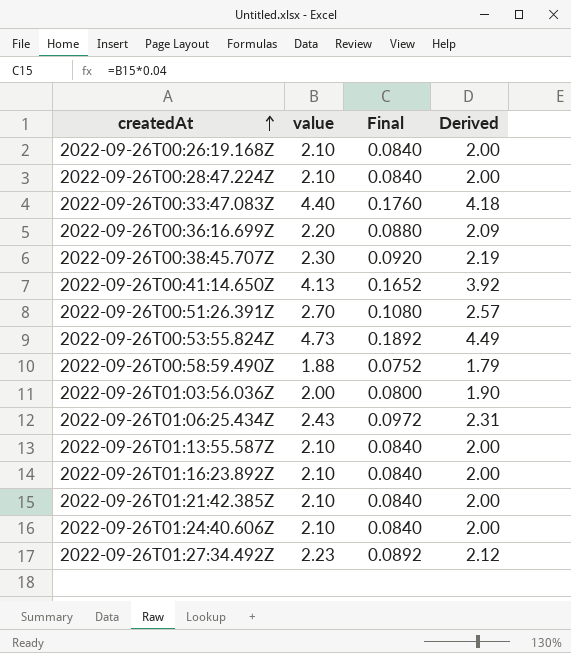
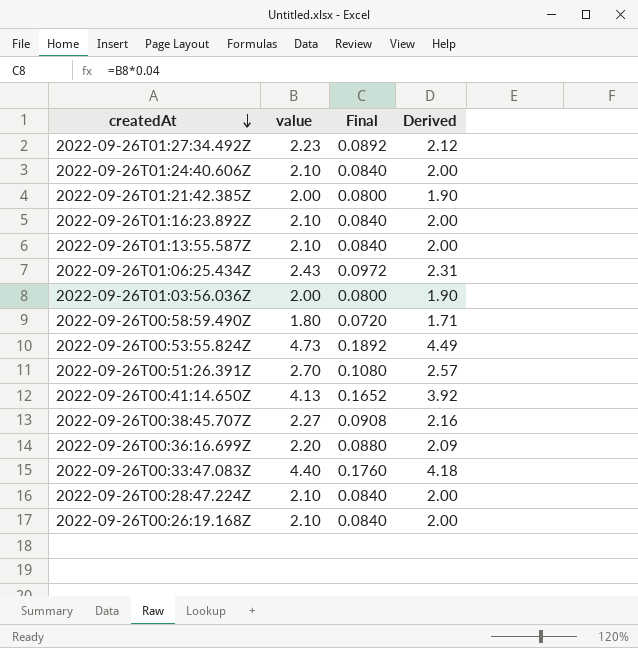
row order: createdAt ascending -> createdAt descending
2022-09-26T01:21:42.385Z | value: 2.10 -> 2.00
2022-09-26T01:21:42.385Z | Final: 0.0840 -> 0.0800
2022-09-26T01:21:42.385Z | Derived: 2.00 -> 1.90
2022-09-26T00:58:59.490Z | value: 1.88 -> 1.80
2022-09-26T00:58:59.490Z | Final: 0.0752 -> 0.0720
2022-09-26T00:58:59.490Z | Derived: 1.79 -> 1.71
2022-09-26T00:38:45.707Z | value: 2.30 -> 2.27
2022-09-26T00:38:45.707Z | Final: 0.0920 -> 0.0908
2022-09-26T00:38:45.707Z | Derived: 2.19 -> 2.16

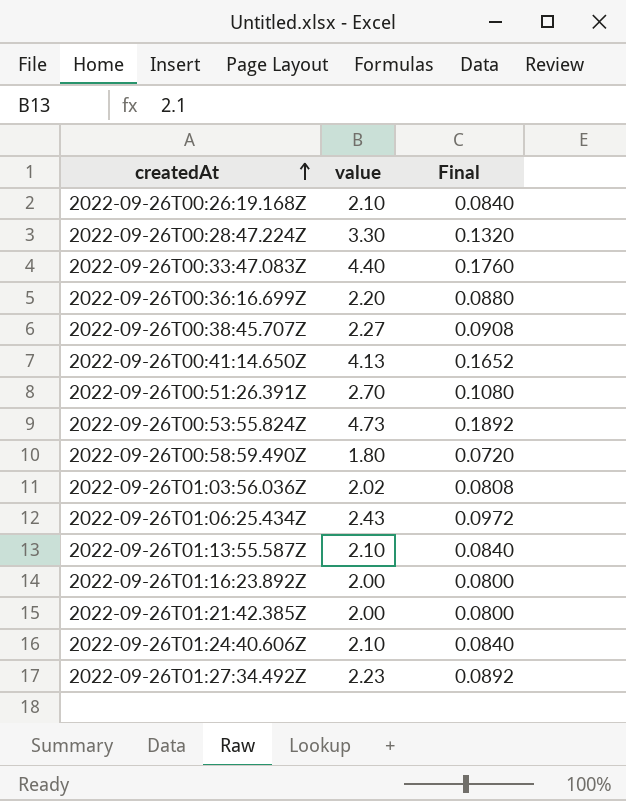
row order: createdAt descending -> createdAt ascending
column Derived | formula: [value] * 0.95 -> none
2022-09-26T00:28:47.224Z | value: 2.10 -> 3.30
2022-09-26T00:28:47.224Z | Final: 0.0840 -> 0.1320
2022-09-26T01:03:56.036Z | value: 2.00 -> 2.02
2022-09-26T01:03:56.036Z | Final: 0.0800 -> 0.0808
2022-09-26T01:16:23.892Z | value: 2.10 -> 2.00
2022-09-26T01:16:23.892Z | Final: 0.0840 -> 0.0800

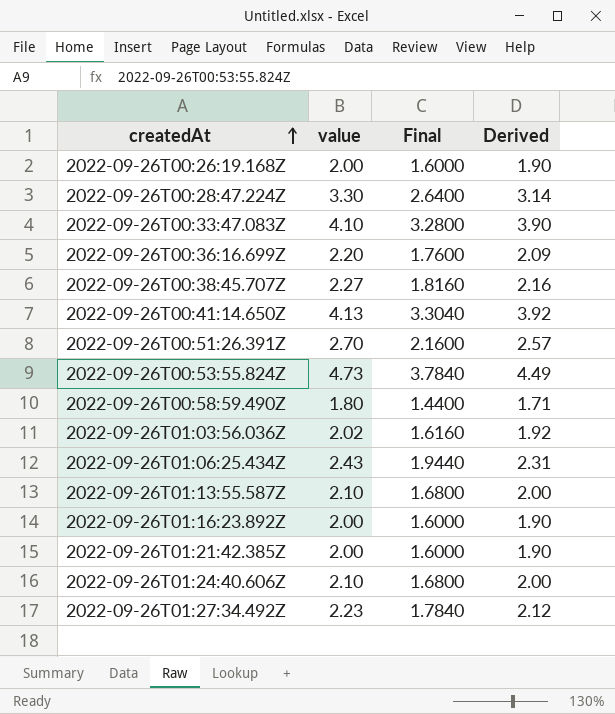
column Final | formula: [value] * 0.04 -> [value] * 0.8
column Derived | formula: none -> [value] * 0.95
2022-09-26T00:26:19.168Z | value: 2.10 -> 2.00
2022-09-26T00:33:47.083Z | value: 4.40 -> 4.10

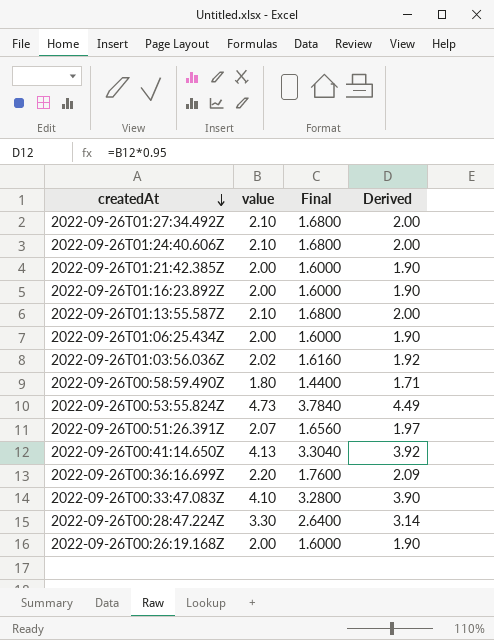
row order: createdAt ascending -> createdAt descending
row 2022-09-26T00:38:45.707Z: 2.27 | 1.8160 | 2.16 -> none
2022-09-26T01:27:34.492Z | value: 2.23 -> 2.10
2022-09-26T01:27:34.492Z | Final: 1.7840 -> 1.6800
2022-09-26T01:27:34.492Z | Derived: 2.12 -> 2.00
2022-09-26T01:06:25.434Z | value: 2.43 -> 2.00
2022-09-26T01:06:25.434Z | Final: 1.9440 -> 1.6000
2022-09-26T01:06:25.434Z | Derived: 2.31 -> 1.90
2022-09-26T00:51:26.391Z | value: 2.70 -> 2.07
2022-09-26T00:51:26.391Z | Final: 2.1600 -> 1.6560
2022-09-26T00:51:26.391Z | Derived: 2.57 -> 1.97

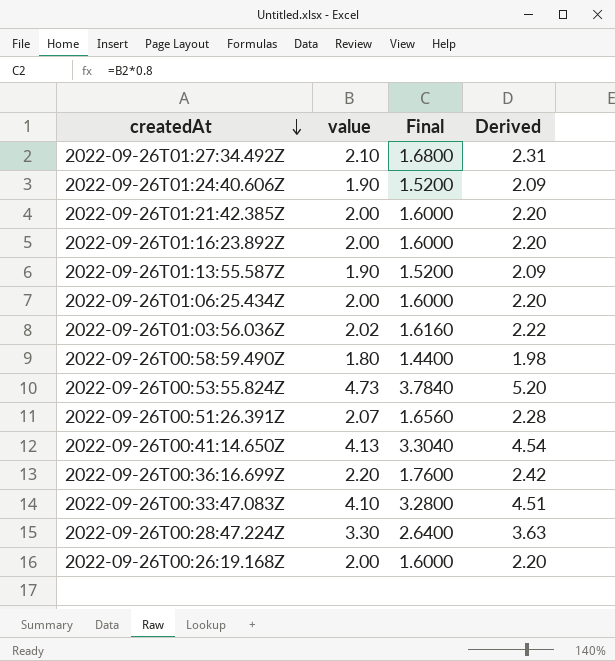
column Derived | formula: [value] * 0.95 -> [value] * 1.1
2022-09-26T01:24:40.606Z | value: 2.10 -> 1.90
2022-09-26T01:24:40.606Z | Final: 1.6800 -> 1.5200
2022-09-26T01:13:55.587Z | value: 2.10 -> 1.90
2022-09-26T01:13:55.587Z | Final: 1.6800 -> 1.5200

